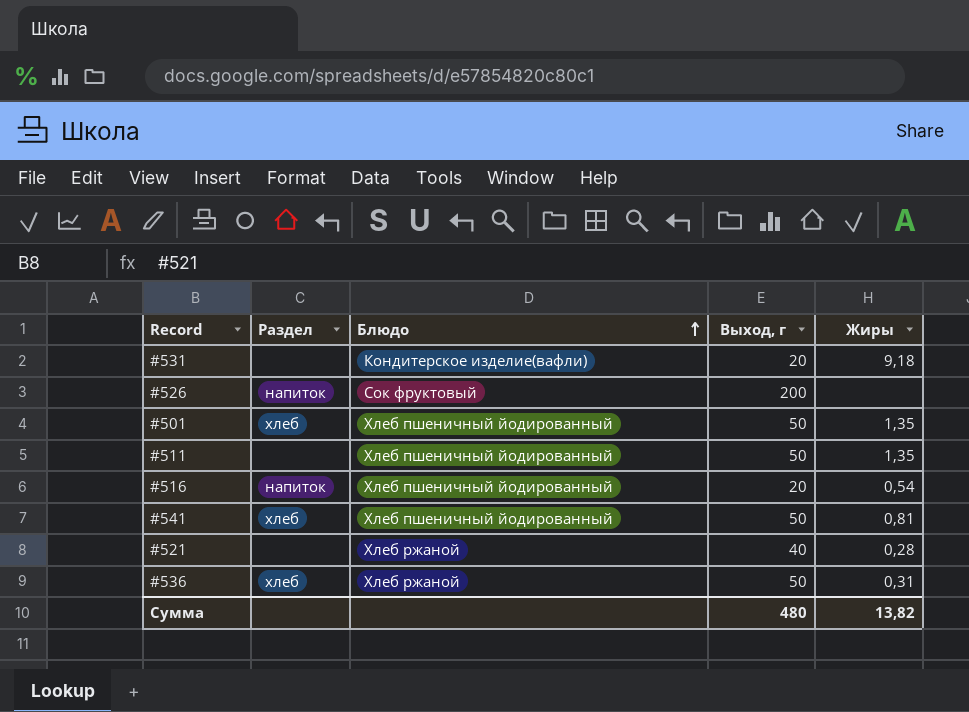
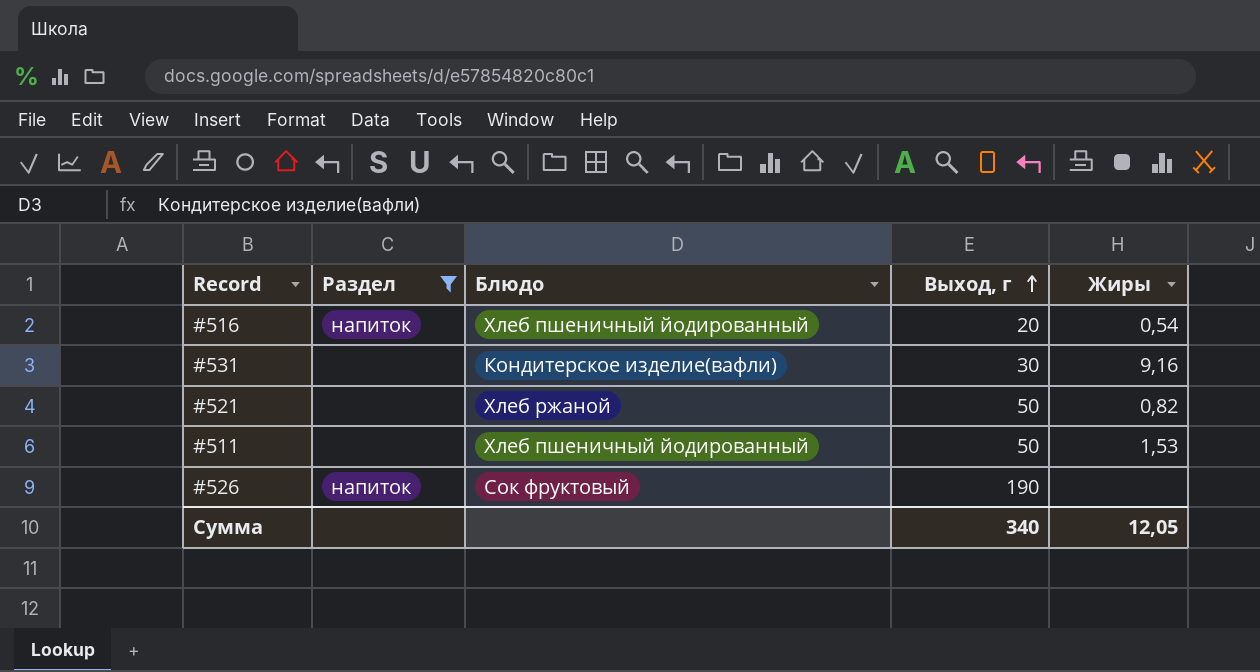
filter: none -> Раздел != хлеб
row order: Блюдо ascending -> Выход, г ascending
#531 | Выход, г: 20 -> 30
#531 | Жиры: 9,18 -> 9,16
#521 | Выход, г: 40 -> 50
#521 | Жиры: 0,28 -> 0,82
#511 | Жиры: 1,35 -> 1,53
#526 | Выход, г: 200 -> 190
Сумма | Выход, г: 480 -> 340
Сумма | Жиры: 13,82 -> 12,05

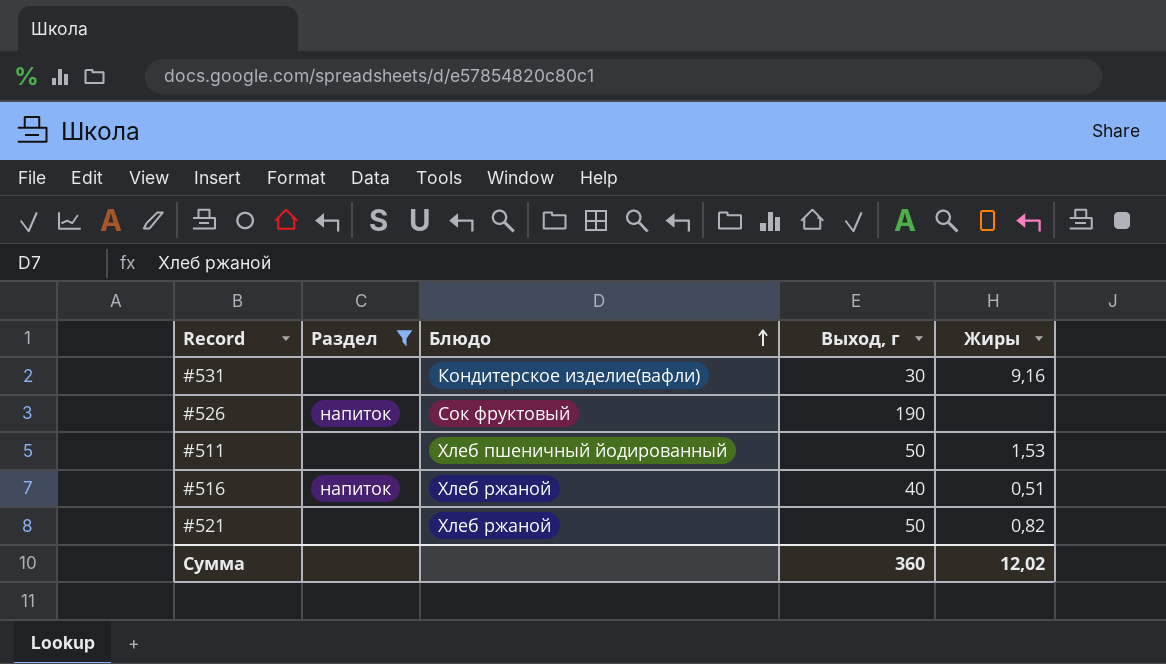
row order: Выход, г ascending -> Блюдо ascending
#516 | Блюдо: Хлеб пшеничный йодированный -> Хлеб ржаной
#516 | Выход, г: 20 -> 40
#516 | Жиры: 0,54 -> 0,51
Сумма | Выход, г: 340 -> 360
Сумма | Жиры: 12,05 -> 12,02

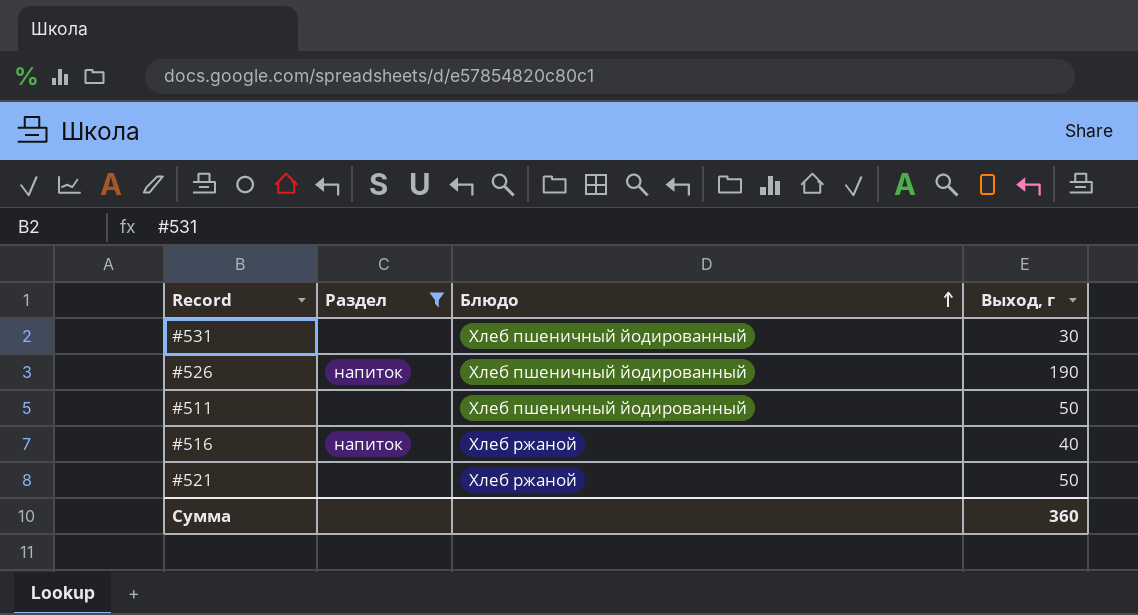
column Жиры | position: 5 -> none
#531 | Блюдо: Кондитерское изделие(вафли) -> Хлеб пшеничный йодированный
#526 | Блюдо: Сок фруктовый -> Хлеб пшеничный йодированный

